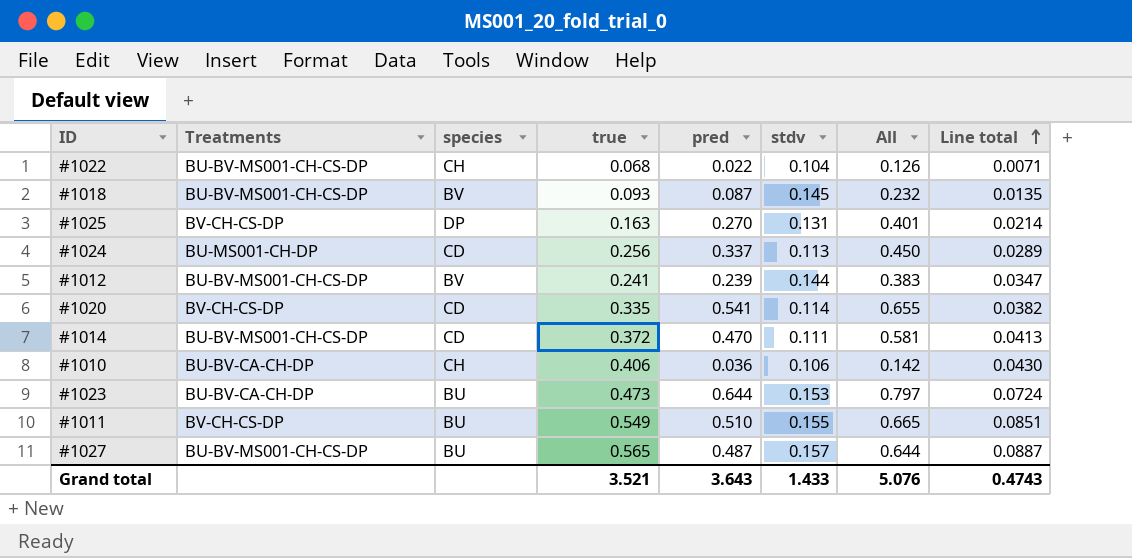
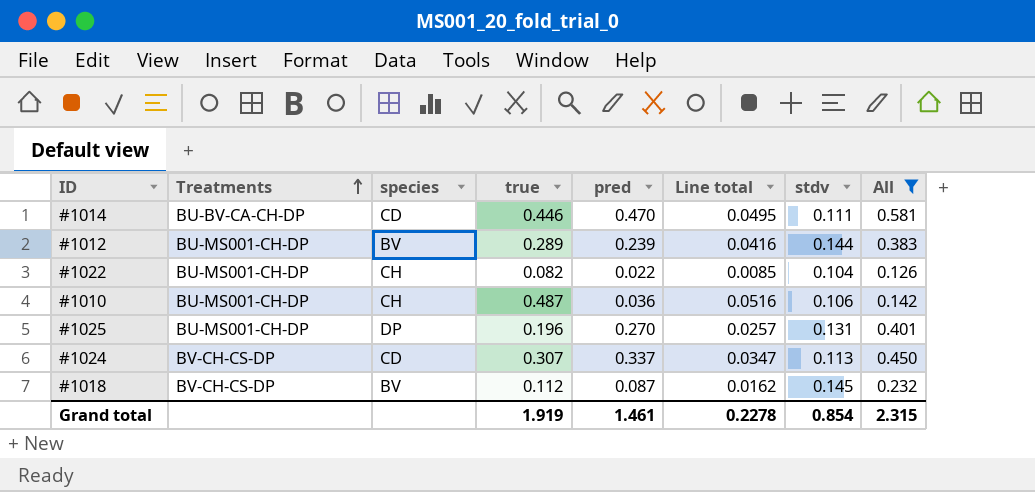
filter: none -> All <= 0.581
row order: Line total ascending -> Treatments ascending
column Line total | position: 8 -> 6
#1014 | Treatments: BU-BV-MS001-CH-CS-DP -> BU-BV-CA-CH-DP
#1014 | true: 0.372 -> 0.446
#1014 | Line total: 0.0413 -> 0.0495
#1012 | Treatments: BU-BV-MS001-CH-CS-DP -> BU-MS001-CH-DP
#1012 | true: 0.241 -> 0.289
#1012 | Line total: 0.0347 -> 0.0416
#1022 | Treatments: BU-BV-MS001-CH-CS-DP -> BU-MS001-CH-DP
#1022 | true: 0.068 -> 0.082
#1022 | Line total: 0.0071 -> 0.0085
#1010 | Treatments: BU-BV-CA-CH-DP -> BU-MS001-CH-DP
#1010 | true: 0.406 -> 0.487
#1010 | Line total: 0.0430 -> 0.0516
#1025 | Treatments: BV-CH-CS-DP -> BU-MS001-CH-DP
#1025 | true: 0.163 -> 0.196
#1025 | Line total: 0.0214 -> 0.0257
#1024 | Treatments: BU-MS001-CH-DP -> BV-CH-CS-DP
#1024 | true: 0.256 -> 0.307
#1024 | Line total: 0.0289 -> 0.0347
#1018 | Treatments: BU-BV-MS001-CH-CS-DP -> BV-CH-CS-DP
#1018 | true: 0.093 -> 0.112
#1018 | Line total: 0.0135 -> 0.0162
Grand total | true: 3.521 -> 1.919
Grand total | pred: 3.643 -> 1.461
Grand total | Line total: 0.4743 -> 0.2278
Grand total | stdv: 1.433 -> 0.854
Grand total | All: 5.076 -> 2.315

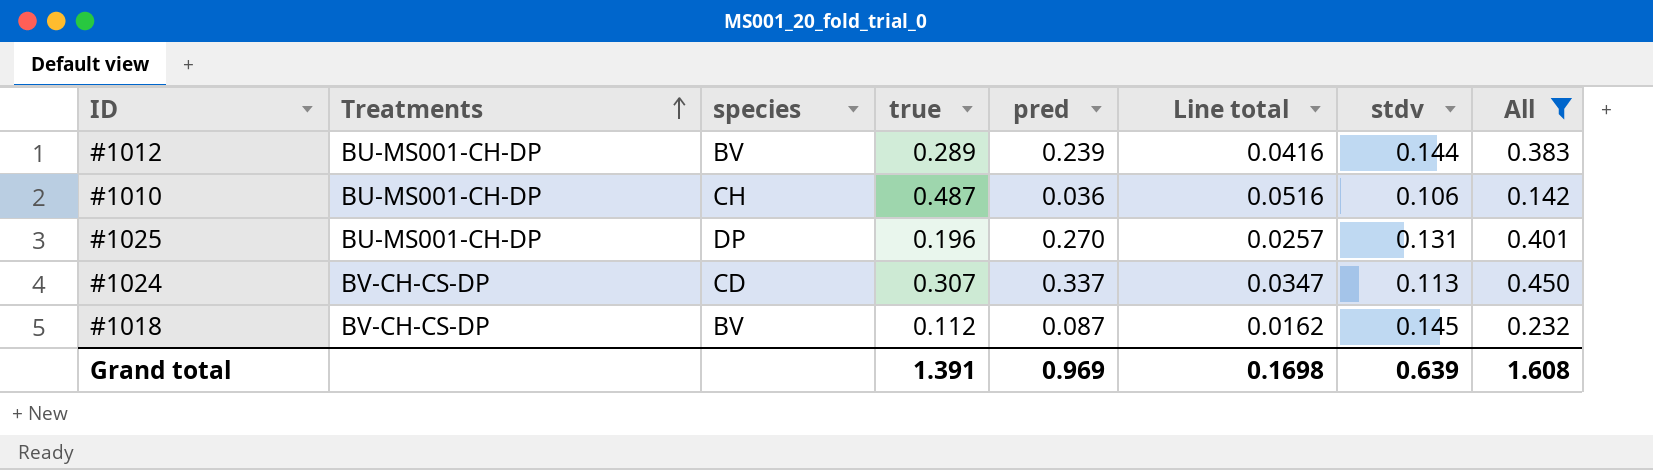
row #1014: BU-BV-CA-CH-DP | CD | 0.446 | 0.470 | 0.0495 | 0.111 | 0.581 -> none
row #1022: BU-MS001-CH-DP | CH | 0.082 | 0.022 | 0.0085 | 0.104 | 0.126 -> none
Grand total | true: 1.919 -> 1.391
Grand total | pred: 1.461 -> 0.969
Grand total | Line total: 0.2278 -> 0.1698
Grand total | stdv: 0.854 -> 0.639
Grand total | All: 2.315 -> 1.608

